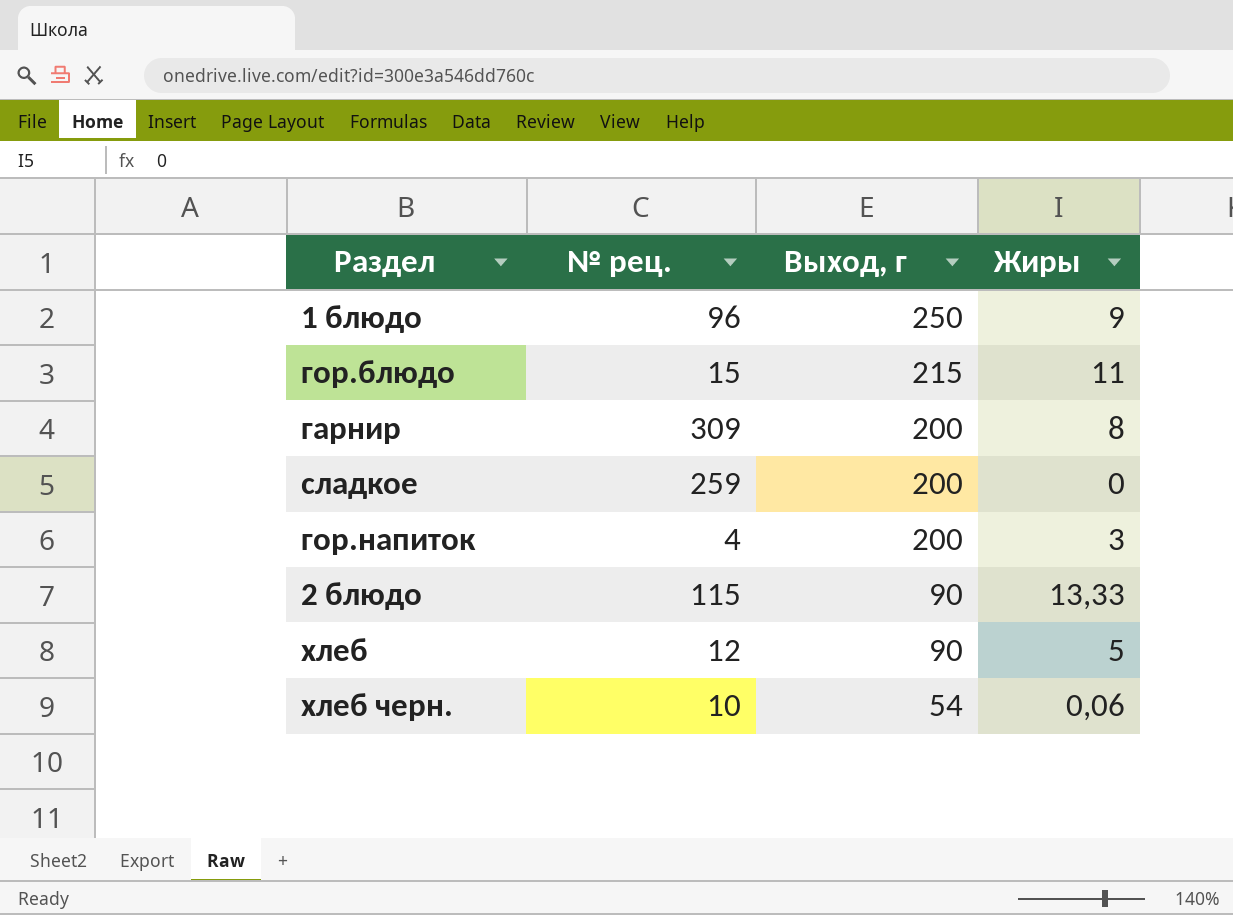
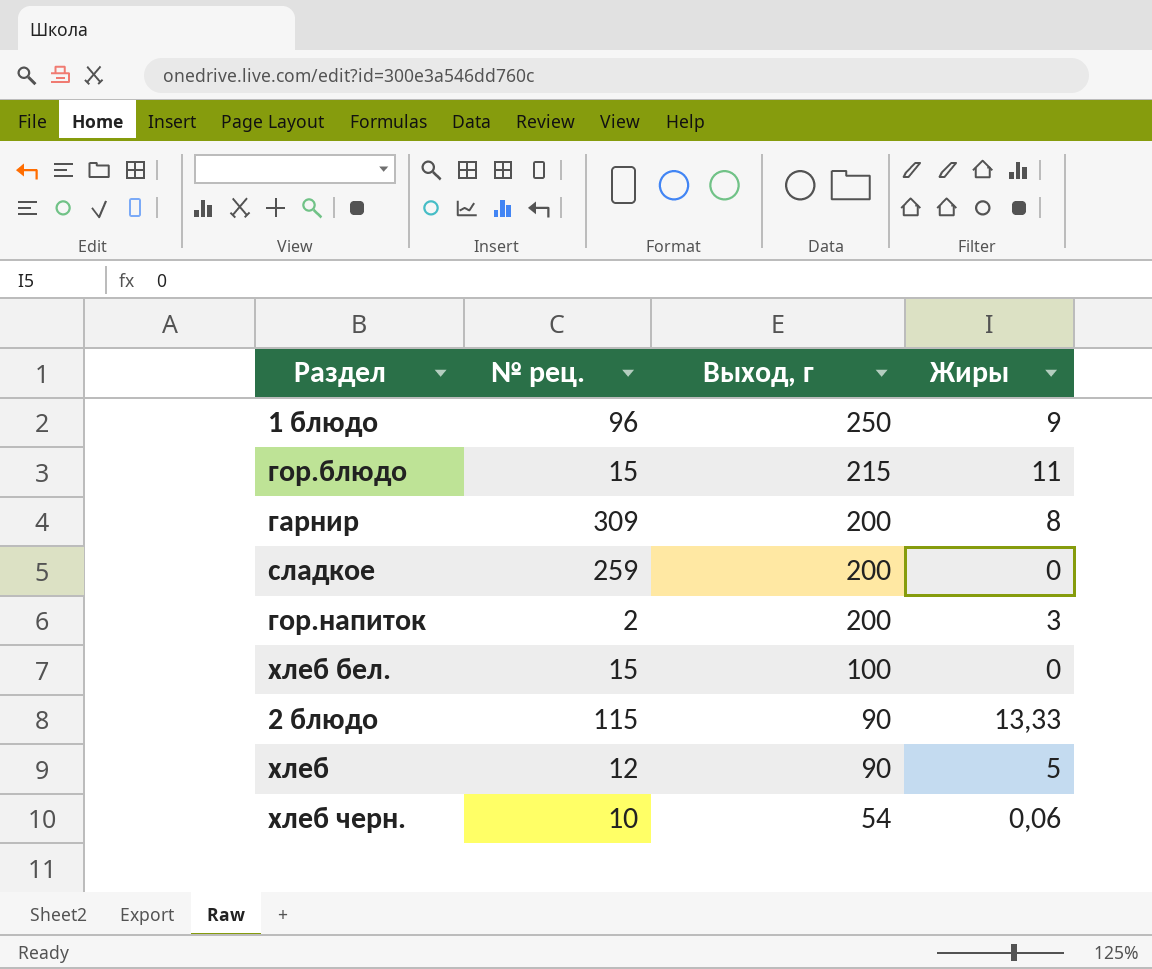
гор.напиток | № рец.: 4 -> 2
row хлеб бел.: none -> 15 | 100 | 0

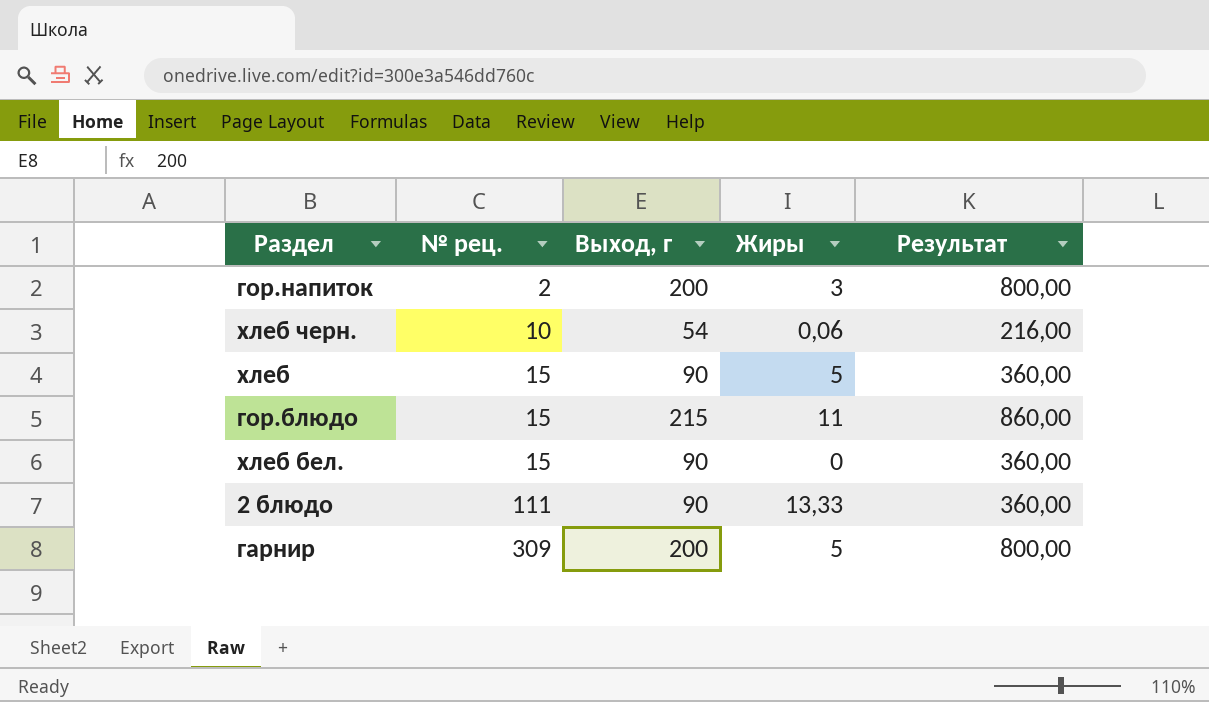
row order: Выход, г descending -> № рец. ascending
column Результат | formula: none -> [Выход, г] * 4
row 1 блюдо: 96 | 250 | 9 -> none
row сладкое: 259 | 200 | 0 -> none
хлеб | № рец.: 12 -> 15
хлеб бел. | Выход, г: 100 -> 90
2 блюдо | № рец.: 115 -> 111
гарнир | Жиры: 8 -> 5

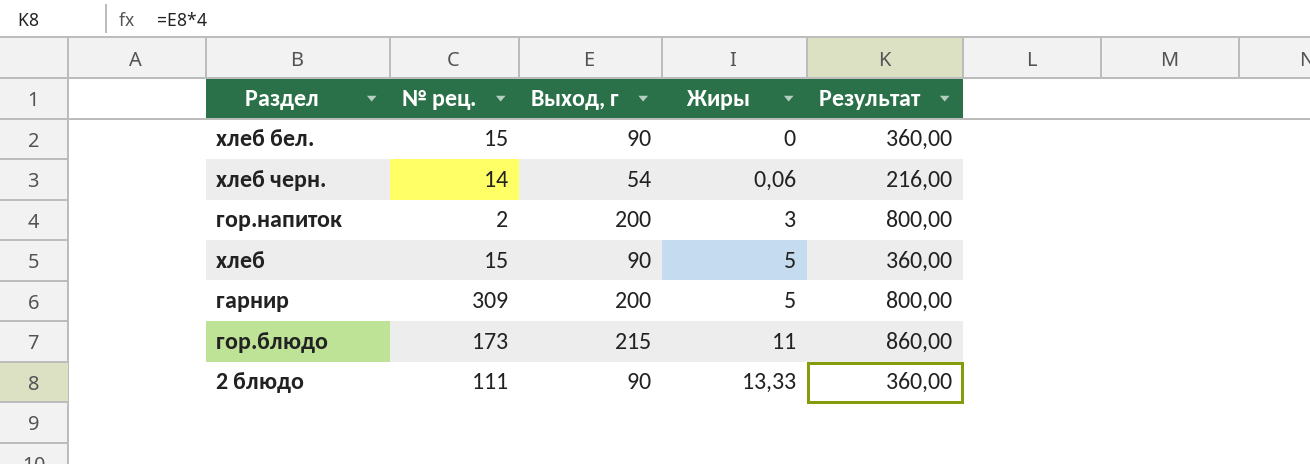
row order: № рец. ascending -> Жиры ascending
хлеб черн. | № рец.: 10 -> 14
гор.блюдо | № рец.: 15 -> 173

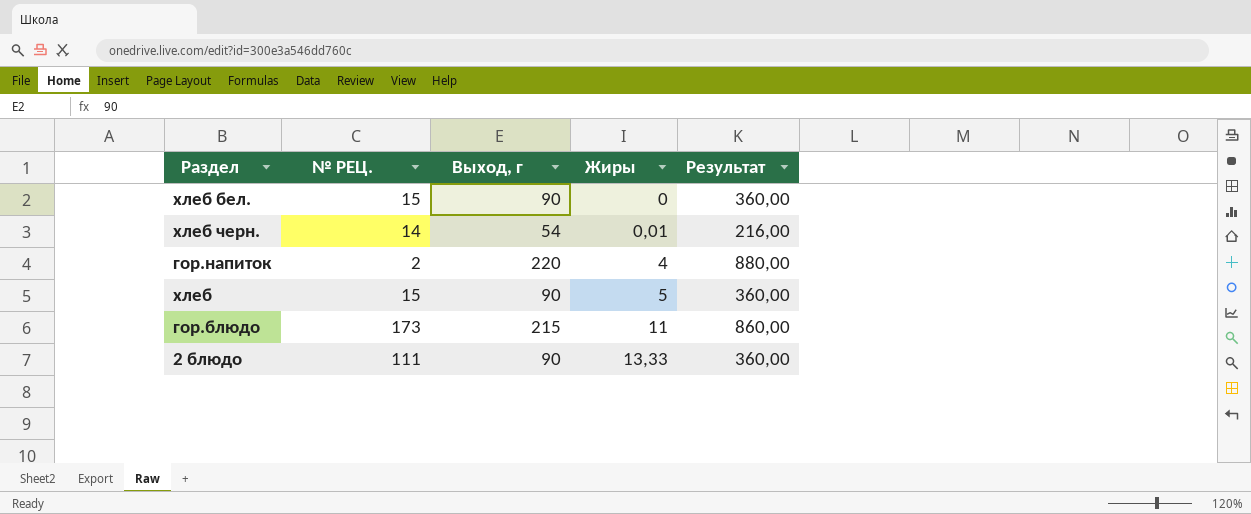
column name: № рец. -> № РЕЦ.
row гарнир: 309 | 200 | 5 | 800,00 -> none
хлеб черн. | Жиры: 0,06 -> 0,01
гор.напиток | Выход, г: 200 -> 220
гор.напиток | Жиры: 3 -> 4
гор.напиток | Результат: 800,00 -> 880,00

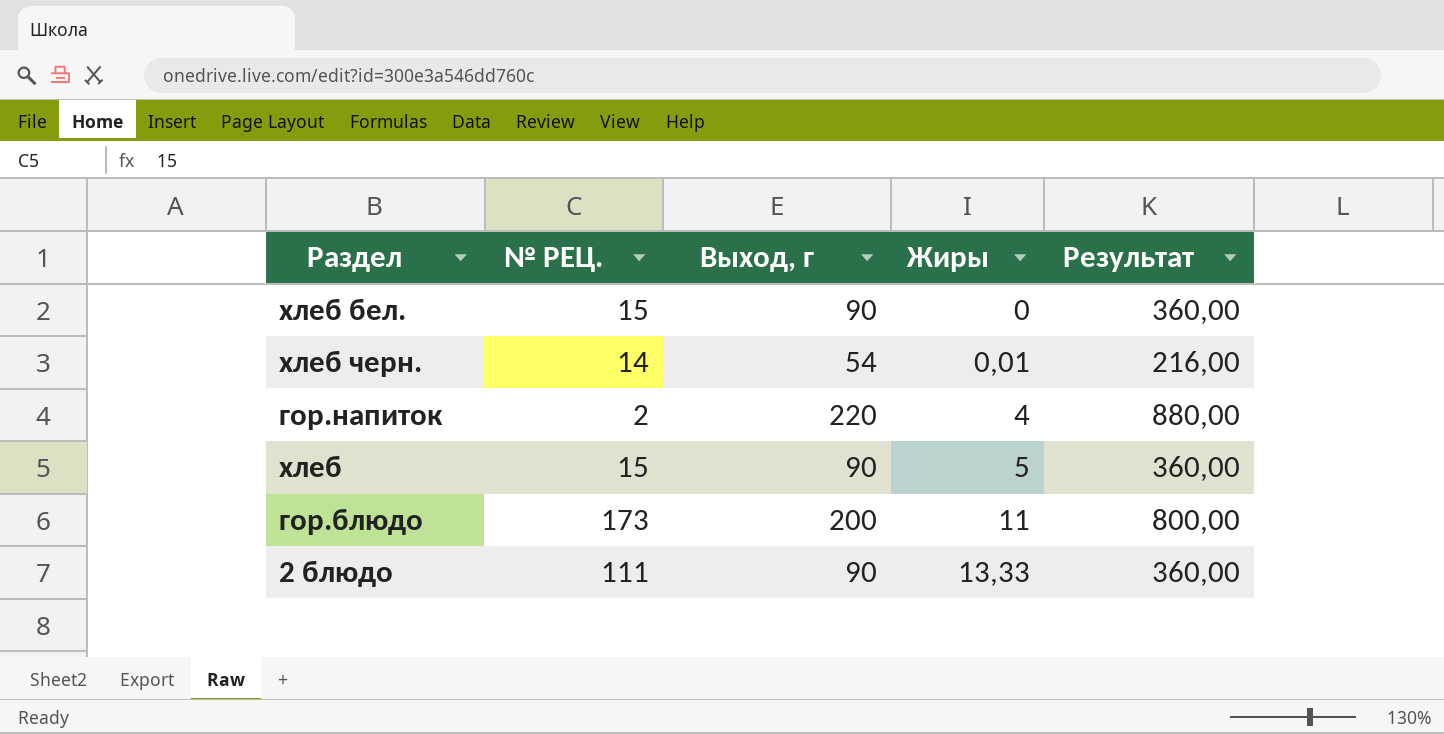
гор.блюдо | Выход, г: 215 -> 200
гор.блюдо | Результат: 860,00 -> 800,00

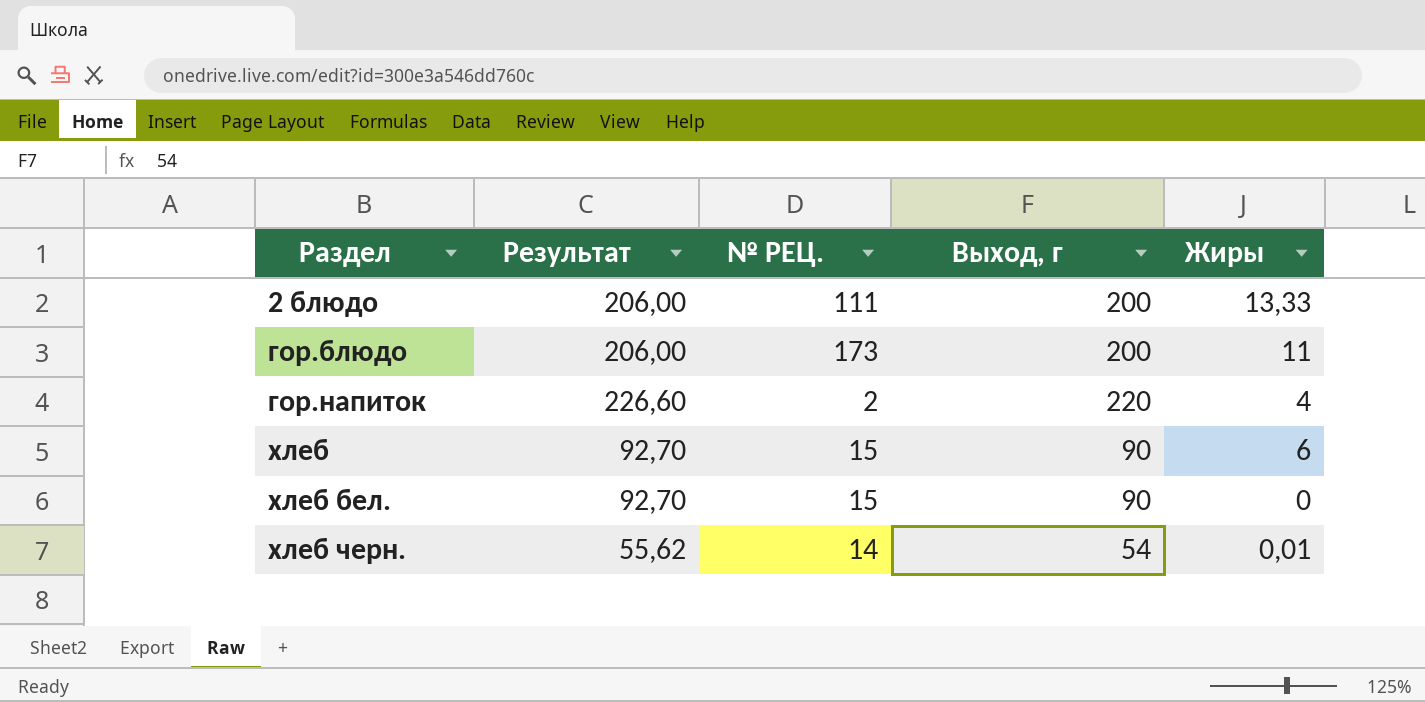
row order: Жиры ascending -> Раздел ascending
column Результат | formula: [Выход, г] * 4 -> [Выход, г] * 1,03
column Результат | position: 5 -> 2
2 блюдо | Выход, г: 90 -> 200
хлеб | Жиры: 5 -> 6

